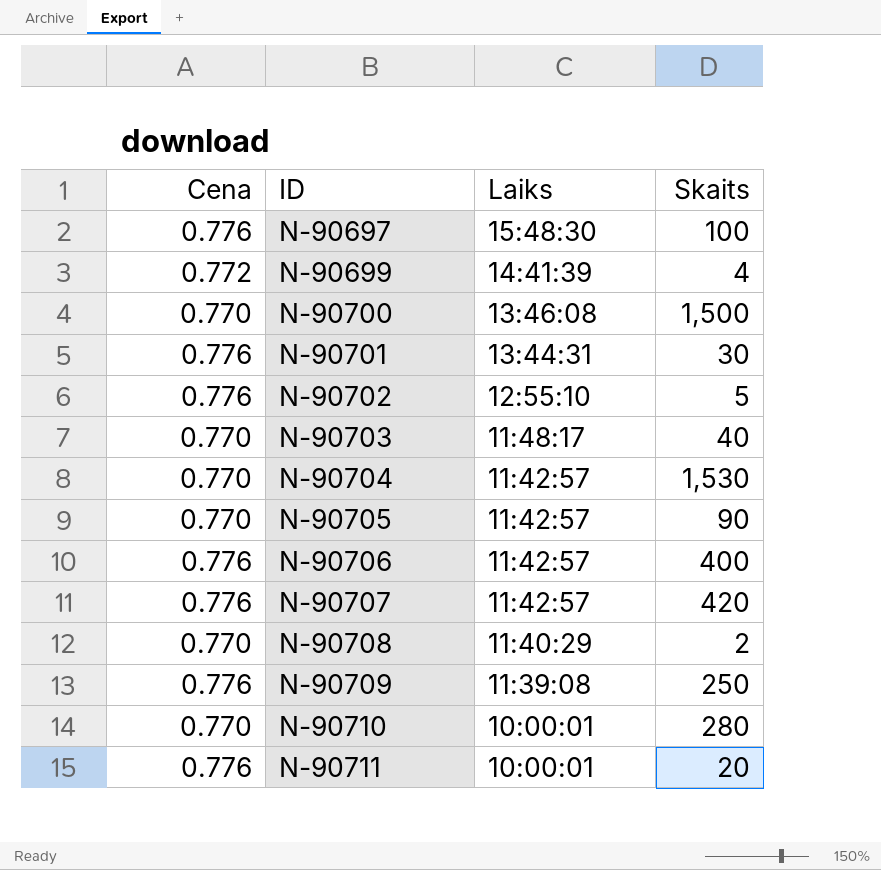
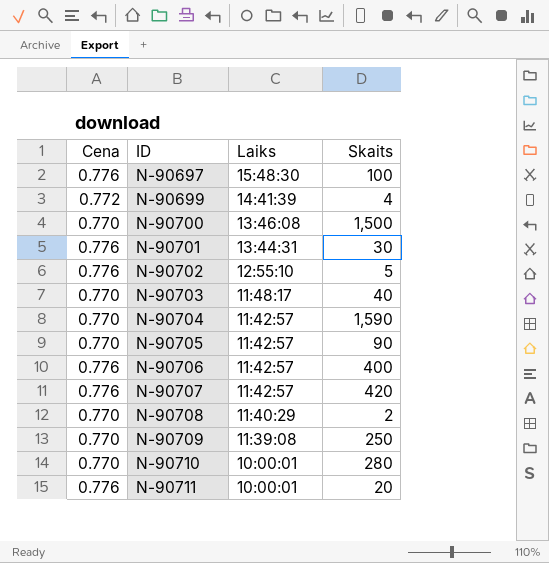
N-90704 | Skaits: 1,530 -> 1,590
N-90709 | Cena: 0.776 -> 0.770

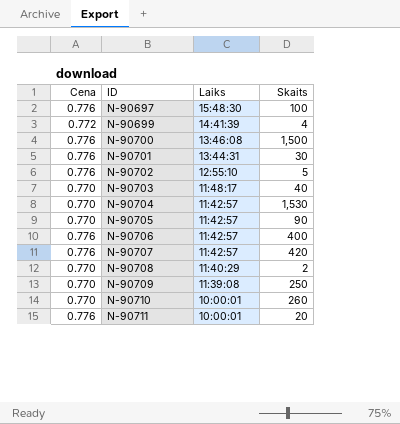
N-90700 | Cena: 0.770 -> 0.776
N-90704 | Skaits: 1,590 -> 1,530
N-90710 | Skaits: 280 -> 260

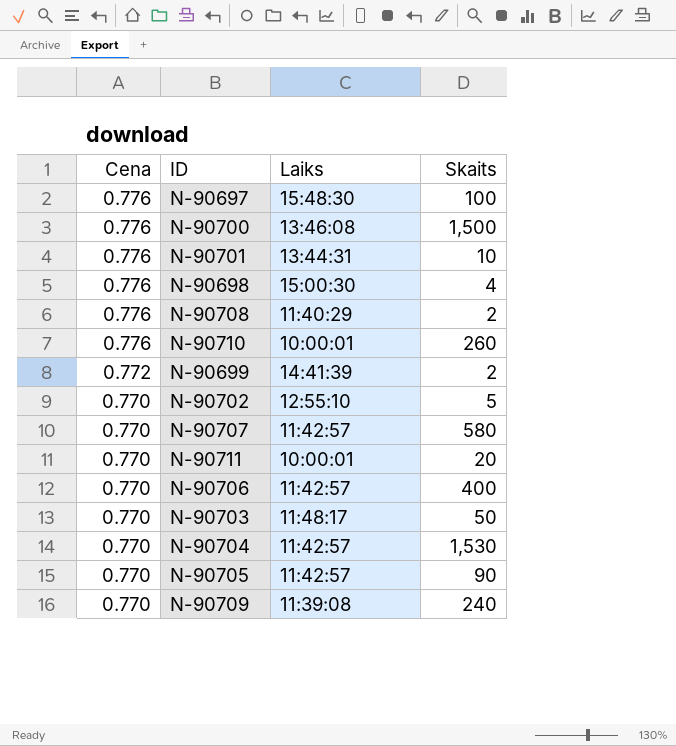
row order: ID ascending -> Cena descending
N-90701 | Skaits: 30 -> 10
row N-90698: none -> 0.776 | 15:00:30 | 4
N-90708 | Cena: 0.770 -> 0.776
N-90710 | Cena: 0.770 -> 0.776
N-90699 | Skaits: 4 -> 2
N-90702 | Cena: 0.776 -> 0.770
N-90707 | Cena: 0.776 -> 0.770
N-90707 | Skaits: 420 -> 580
N-90711 | Cena: 0.776 -> 0.770
N-90706 | Cena: 0.776 -> 0.770
N-90703 | Skaits: 40 -> 50
N-90709 | Skaits: 250 -> 240

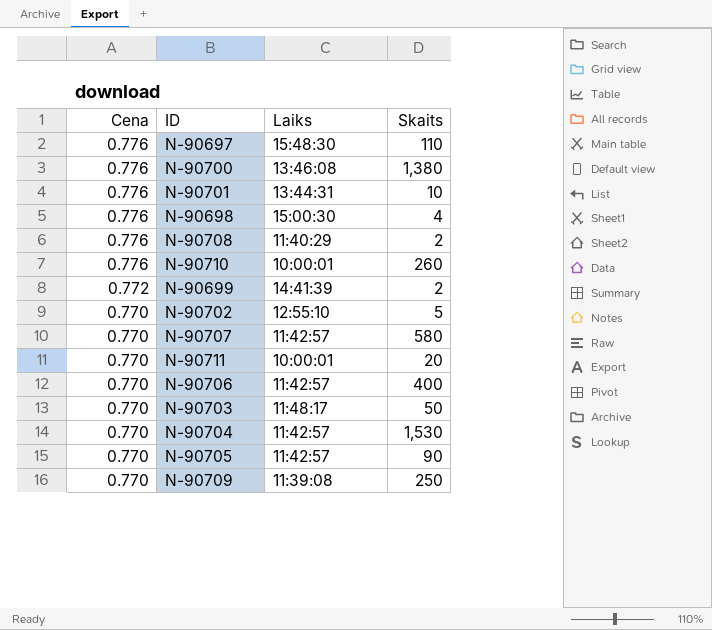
N-90697 | Skaits: 100 -> 110
N-90700 | Skaits: 1,500 -> 1,380
N-90709 | Skaits: 240 -> 250

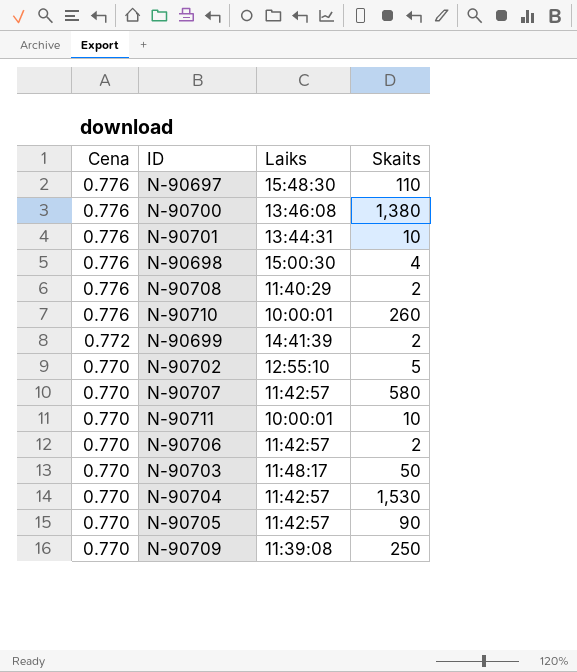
N-90711 | Skaits: 20 -> 10
N-90706 | Skaits: 400 -> 2

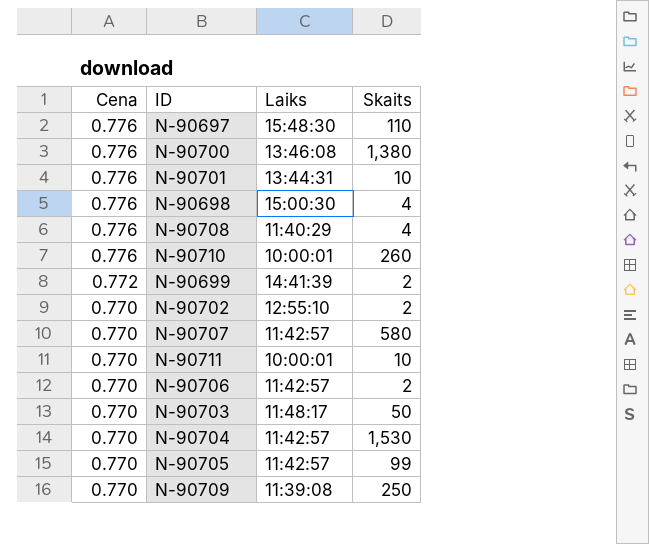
N-90708 | Skaits: 2 -> 4
N-90702 | Skaits: 5 -> 2
N-90705 | Skaits: 90 -> 99

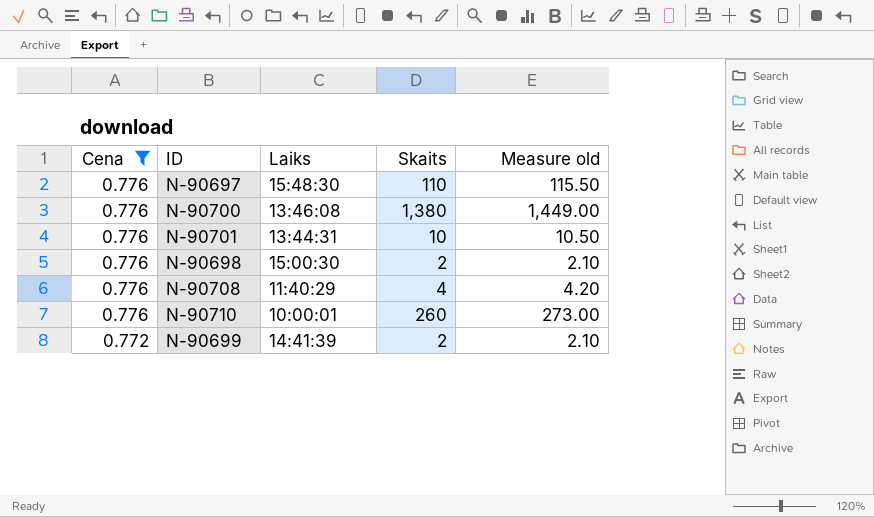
filter: none -> Cena != 0.770
column Measure old | formula: none -> [Skaits] * 1.05
N-90698 | Skaits: 4 -> 2

